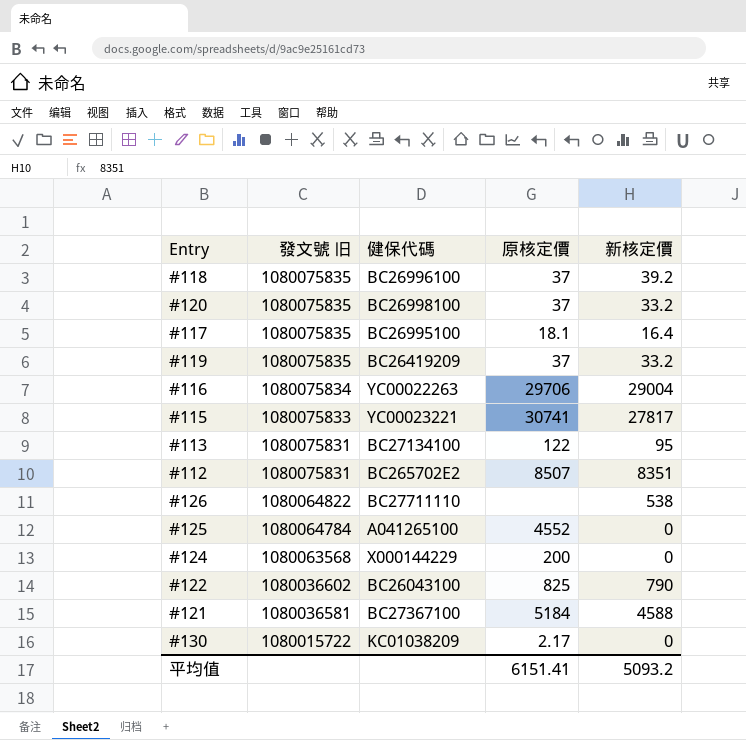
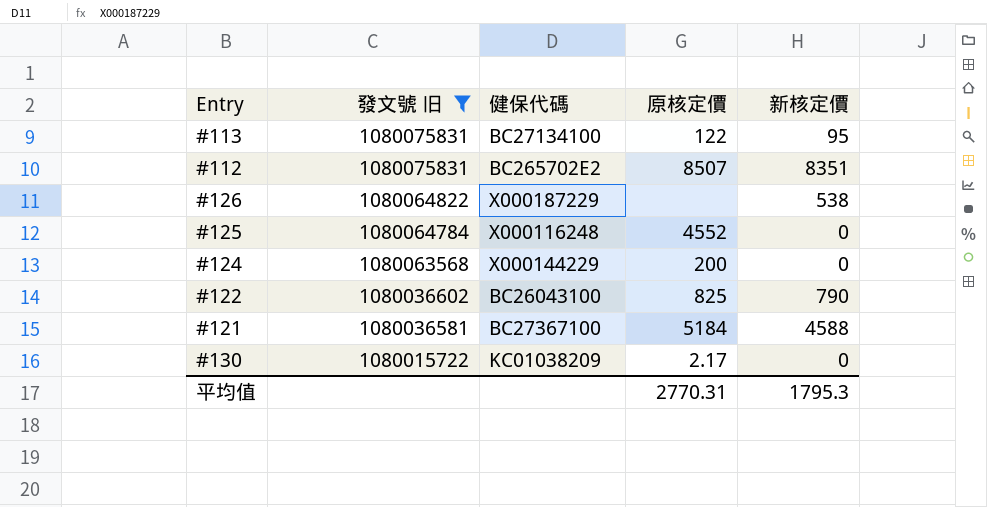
filter: none -> 發文號 旧 <= 1080075831
#126 | 健保代碼: BC27711110 -> X000187229
#125 | 健保代碼: A041265100 -> X000116248
平均值 | 原核定價: 6151.41 -> 2770.31
平均值 | 新核定價: 5093.2 -> 1795.3

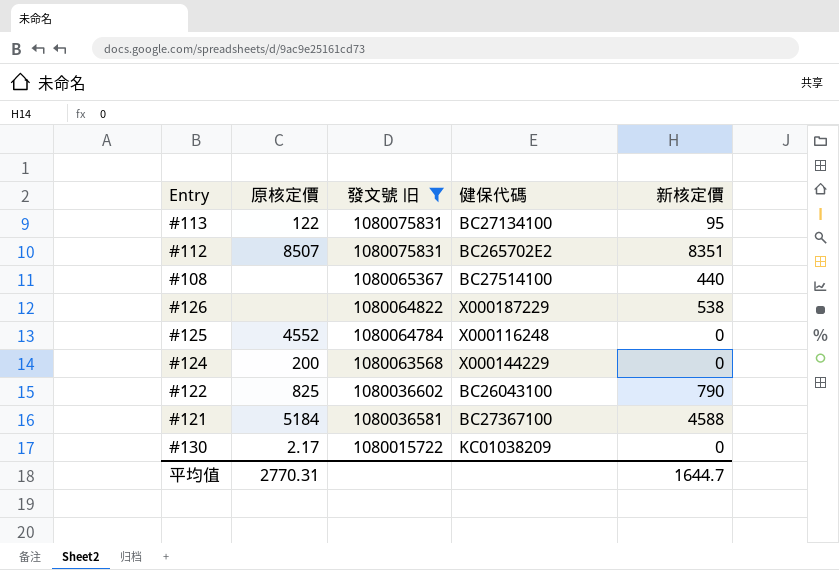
column 原核定價 | position: 4 -> 2
row #108: none -> none | 1080065367 | BC27514100 | 440
平均值 | 新核定價: 1795.3 -> 1644.7

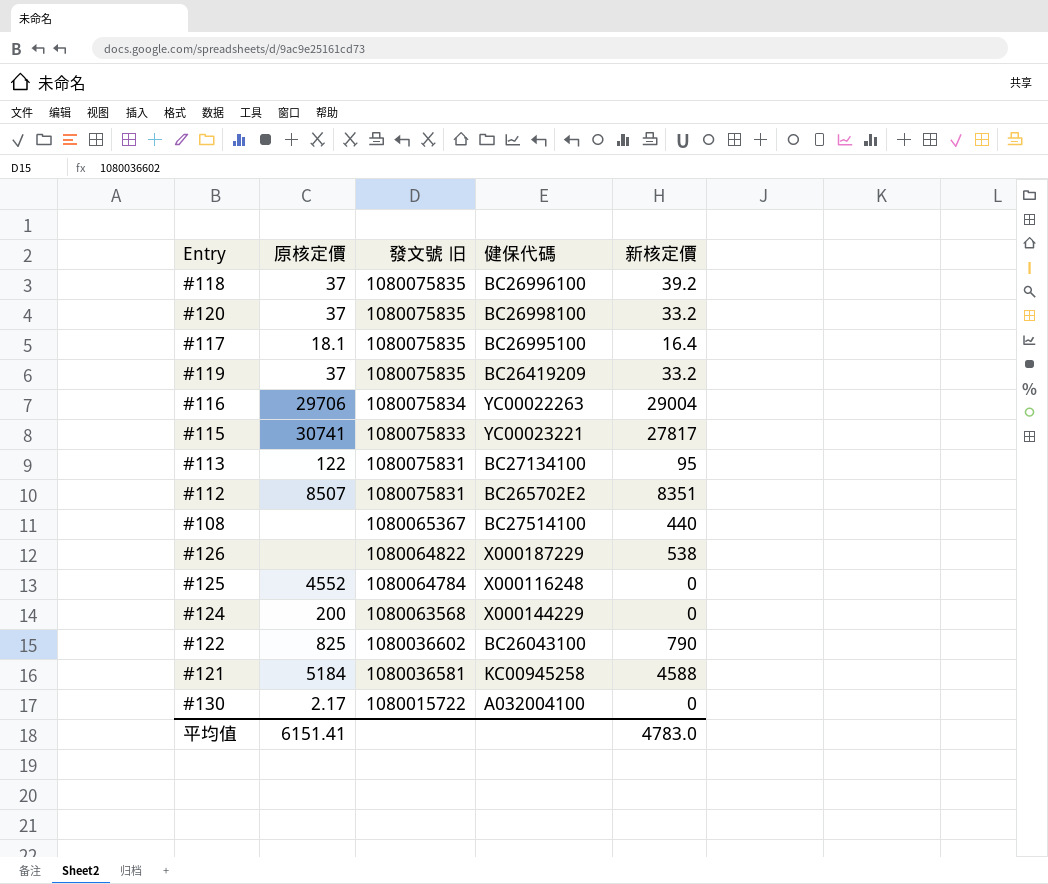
filter: 發文號 旧 <= 1080075831 -> none
#121 | 健保代碼: BC27367100 -> KC00945258
#130 | 健保代碼: KC01038209 -> A032004100
平均值 | 原核定價: 2770.31 -> 6151.41
平均值 | 新核定價: 1644.7 -> 4783.0

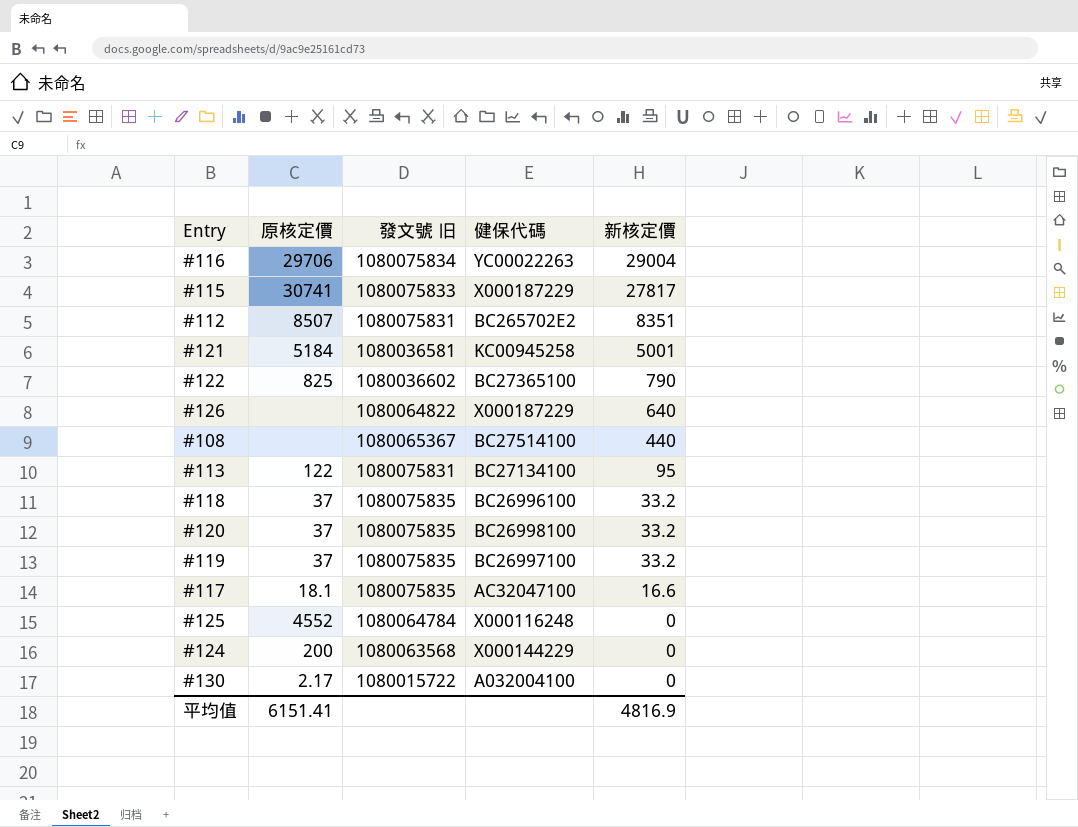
row order: 發文號 旧 descending -> 新核定價 descending
#115 | 健保代碼: YC00023221 -> X000187229
#121 | 新核定價: 4588 -> 5001
#122 | 健保代碼: BC26043100 -> BC27365100
#126 | 新核定價: 538 -> 640
#118 | 新核定價: 39.2 -> 33.2
#119 | 健保代碼: BC26419209 -> BC26997100
#117 | 健保代碼: BC26995100 -> AC32047100
#117 | 新核定價: 16.4 -> 16.6
平均值 | 新核定價: 4783.0 -> 4816.9

